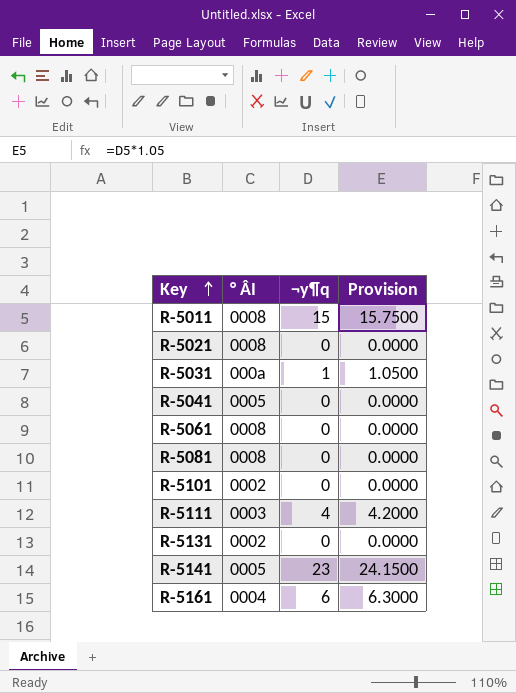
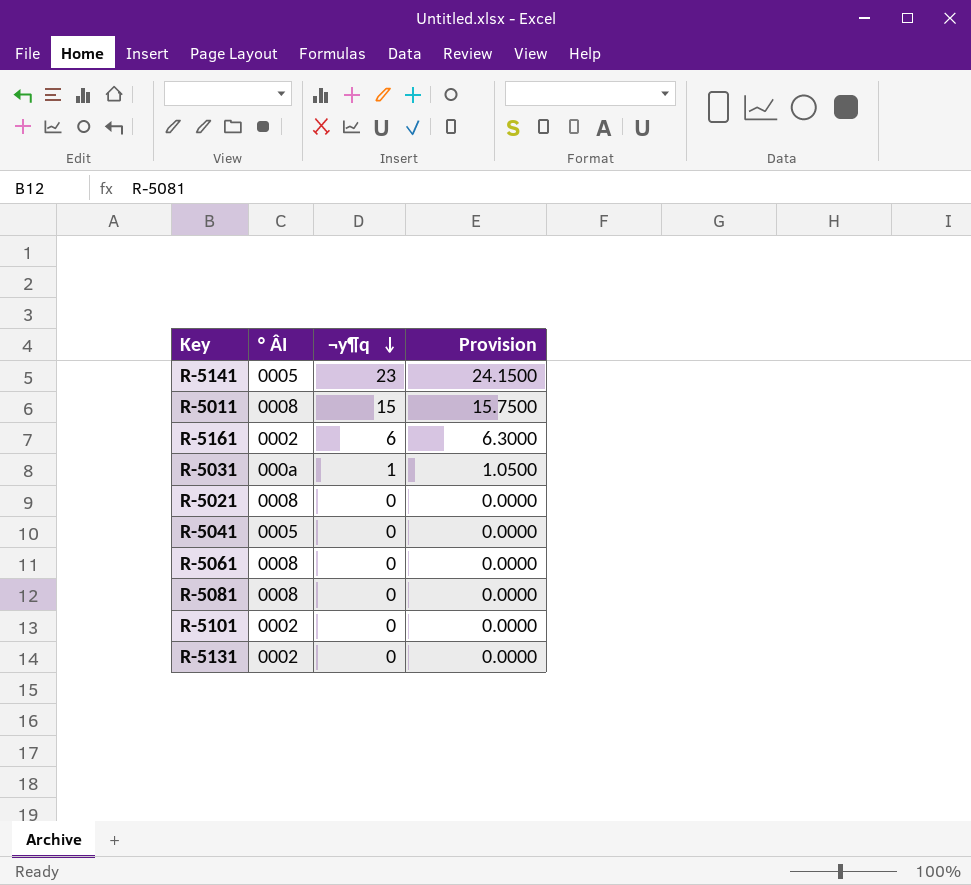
row order: Key ascending -> ¬y¶q descending
row R-5111: 0003 | 4 | 4.2000 -> none
R-5161 | ° ÂI: 0004 -> 0002

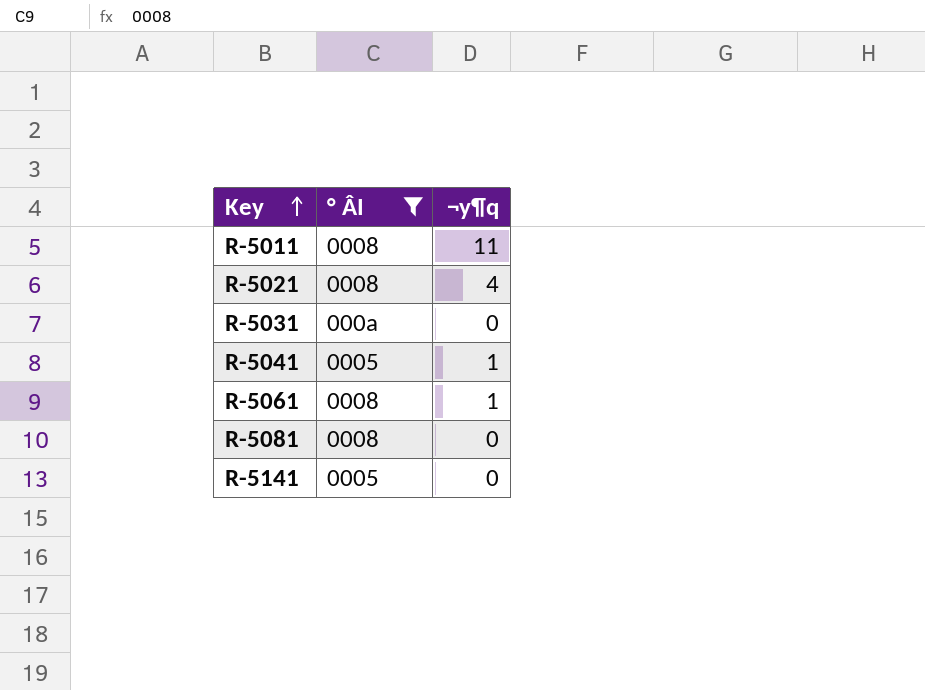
filter: none -> ° ÂI != 0002
row order: ¬y¶q descending -> Key ascending
column Provision | formula: [¬y¶q] * 1.05 -> none
R-5011 | ¬y¶q: 15 -> 11
R-5021 | ¬y¶q: 0 -> 4
R-5031 | ¬y¶q: 1 -> 0
R-5041 | ¬y¶q: 0 -> 1
R-5061 | ¬y¶q: 0 -> 1
R-5141 | ¬y¶q: 23 -> 0

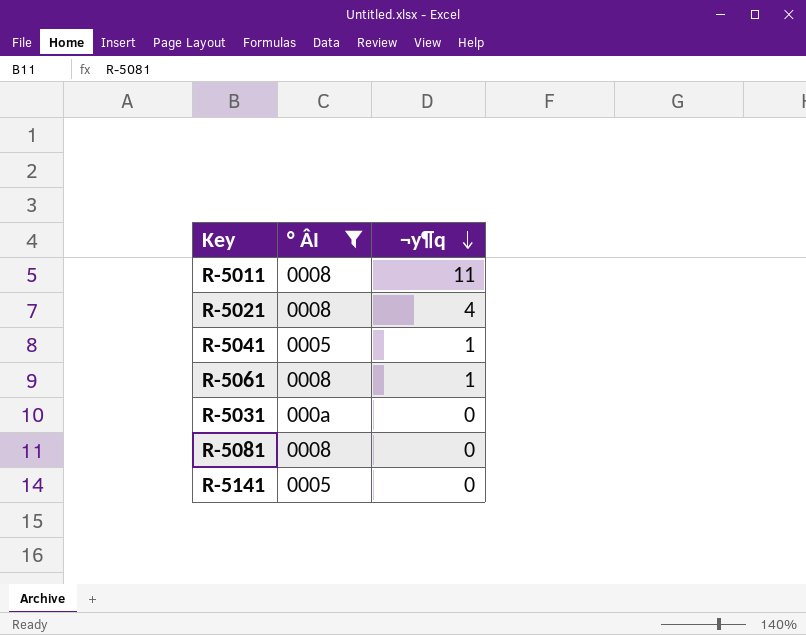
row order: Key ascending -> ¬y¶q descending

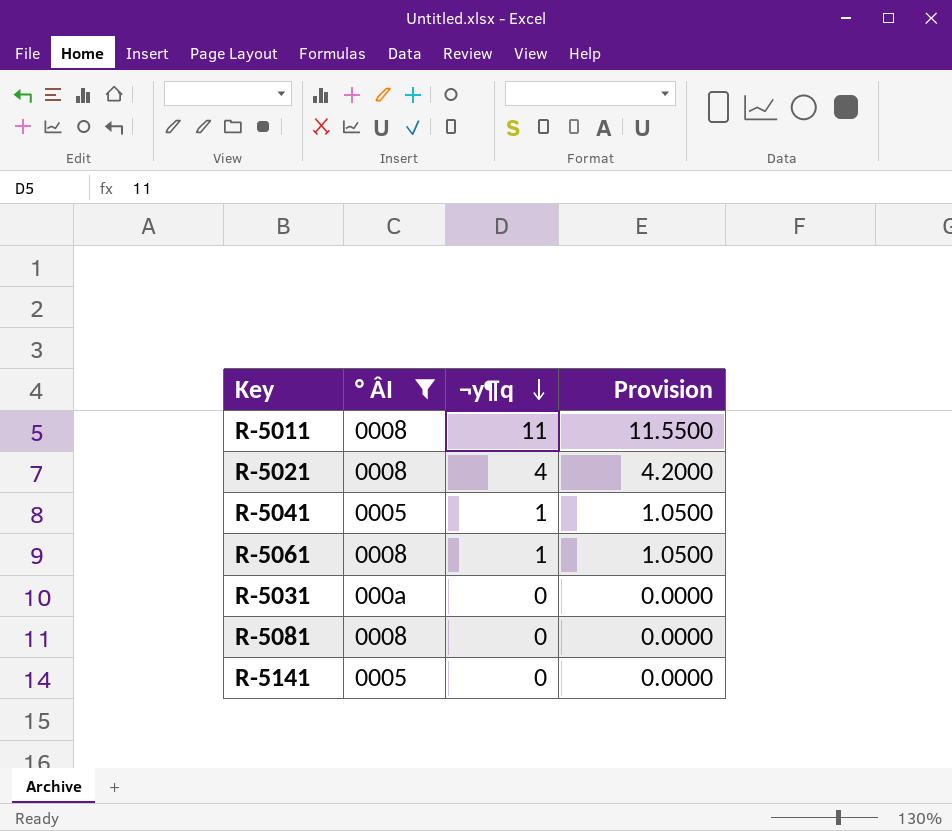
column Provision | formula: none -> [¬y¶q] * 1.05

